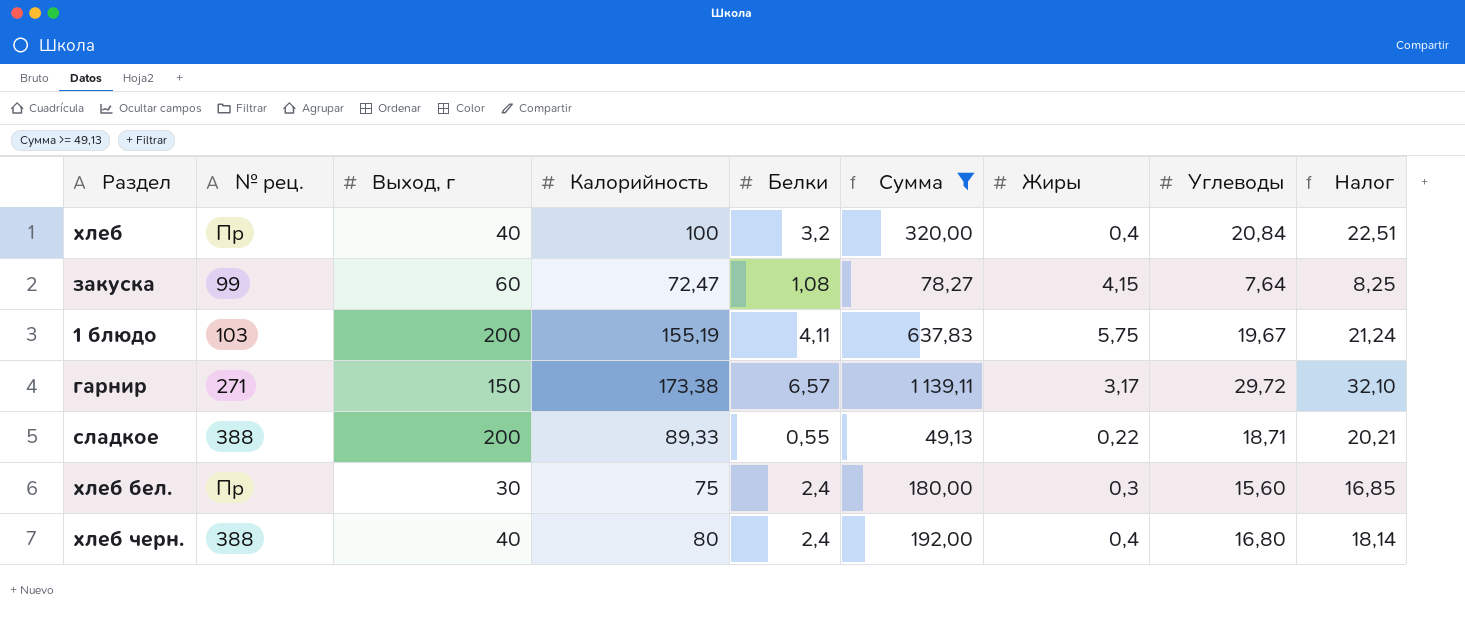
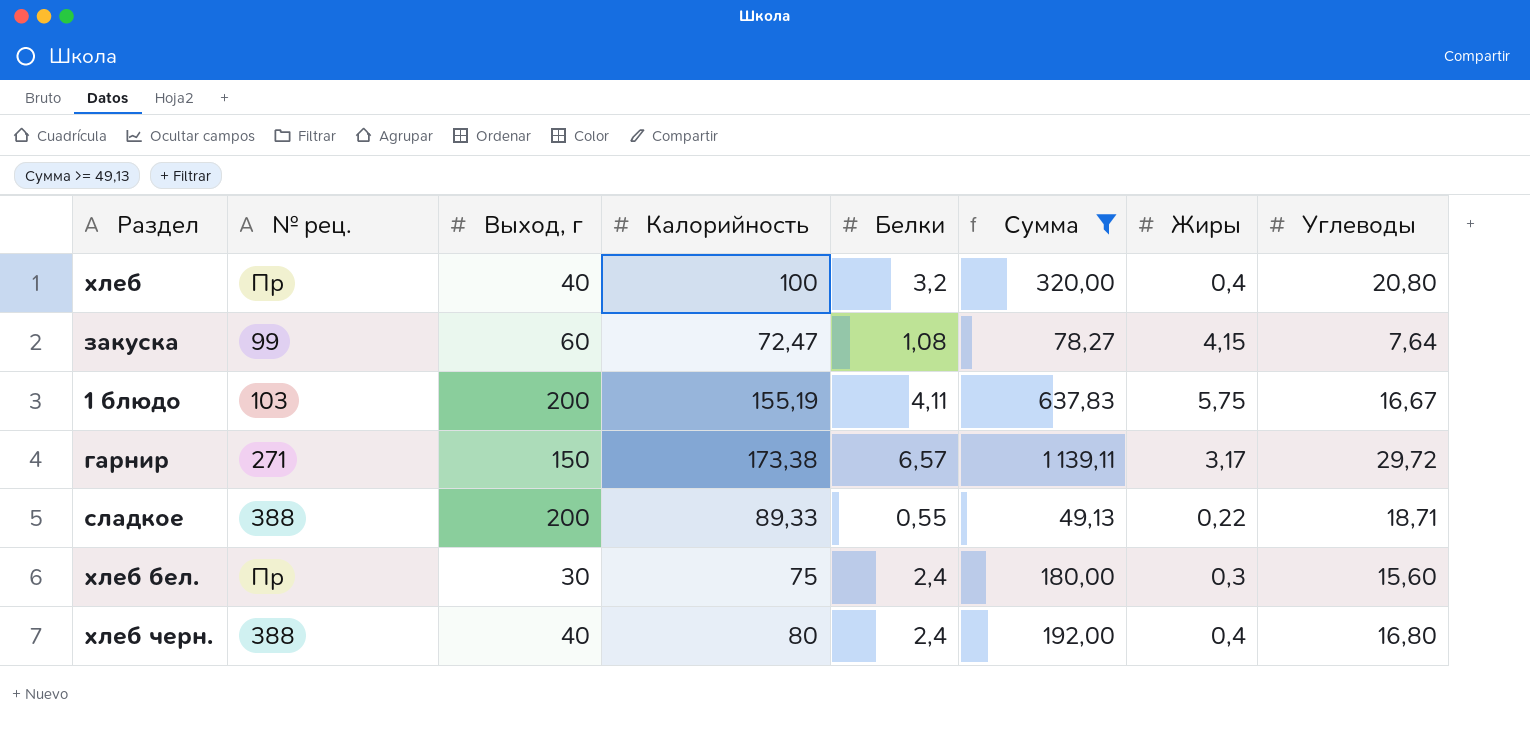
column Налог | formula: [Углеводы] * 1,08 -> none
хлеб | Углеводы: 20,84 -> 20,80
1 блюдо | Углеводы: 19,67 -> 16,67

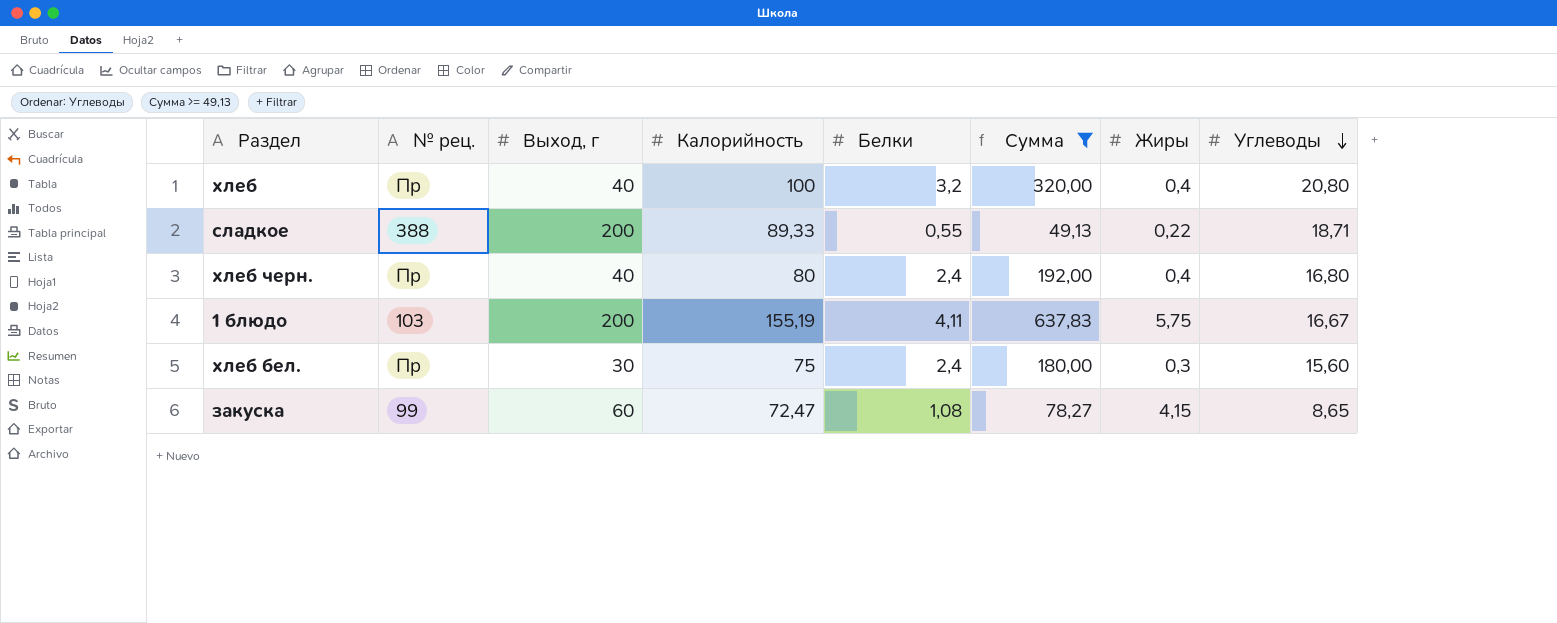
row order: none -> Углеводы descending
row гарнир: 271 | 150 | 173,38 | 6,57 | 1 139,11 | 3,17 | 29,72 -> none
хлеб черн. | № рец.: 388 -> Пр
закуска | Углеводы: 7,64 -> 8,65

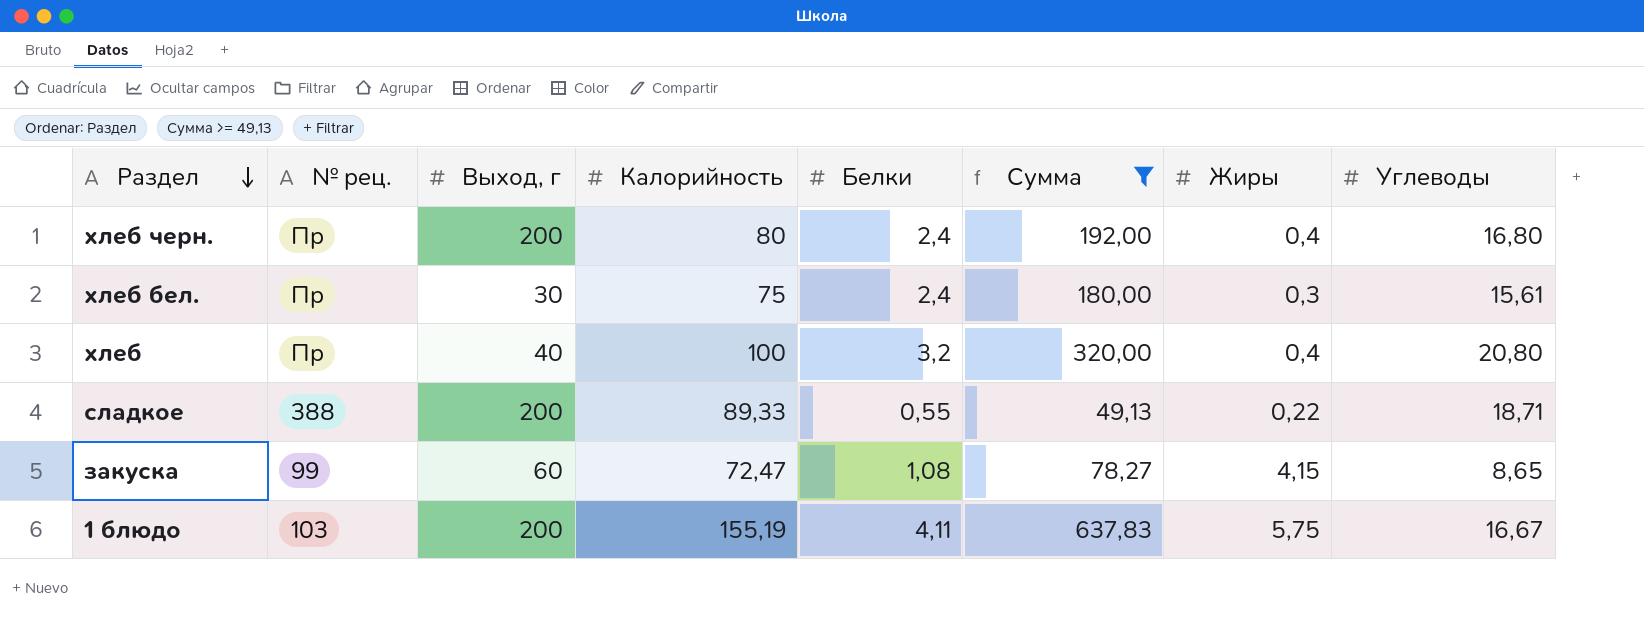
row order: Углеводы descending -> Раздел descending
хлеб черн. | Выход, г: 40 -> 200
хлеб бел. | Углеводы: 15,60 -> 15,61

